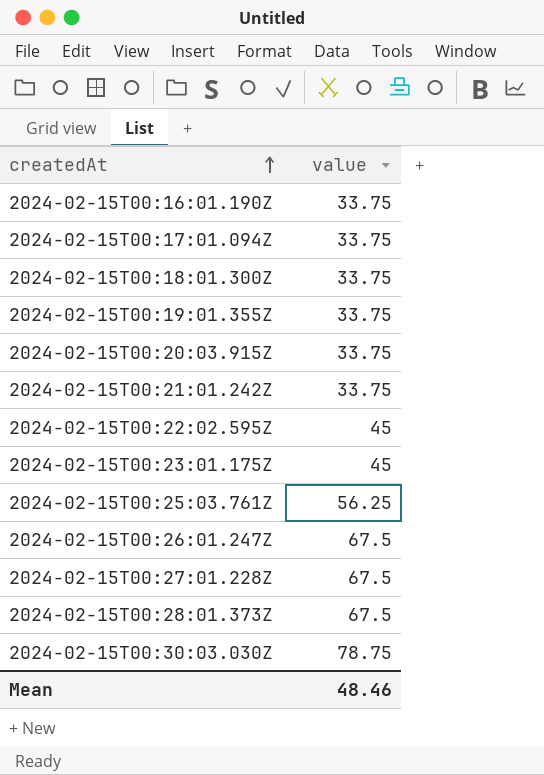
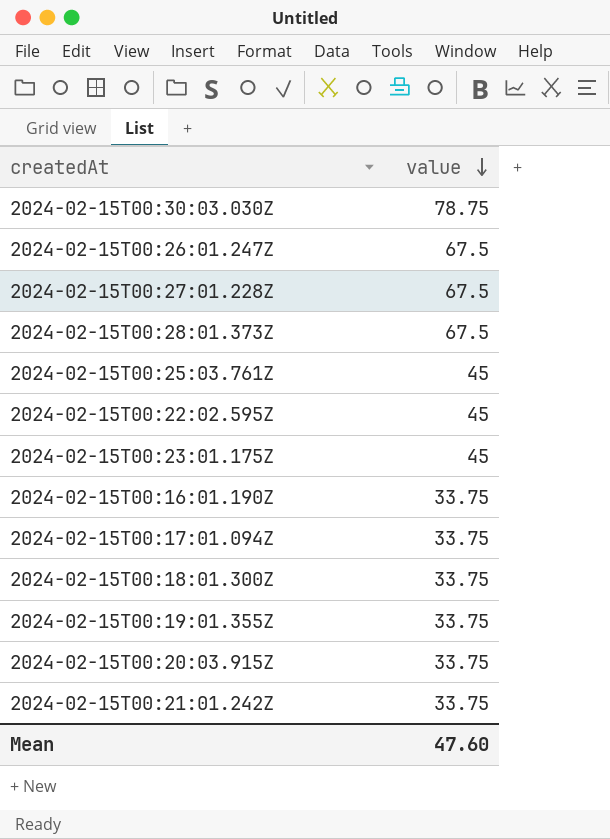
row order: createdAt ascending -> value descending
2024-02-15T00:25:03.761Z | value: 56.25 -> 45
Mean | value: 48.46 -> 47.60

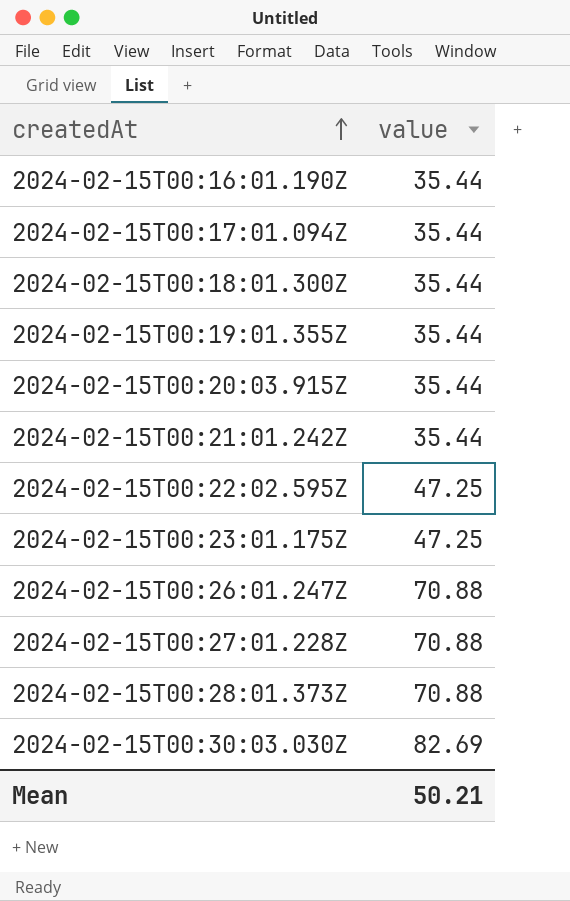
row order: value descending -> createdAt ascending
row 2024-02-15T00:25:03.761Z: 45 -> none
2024-02-15T00:16:01.190Z | value: 33.75 -> 35.44
2024-02-15T00:17:01.094Z | value: 33.75 -> 35.44
2024-02-15T00:18:01.300Z | value: 33.75 -> 35.44
2024-02-15T00:19:01.355Z | value: 33.75 -> 35.44
2024-02-15T00:20:03.915Z | value: 33.75 -> 35.44
2024-02-15T00:21:01.242Z | value: 33.75 -> 35.44
2024-02-15T00:22:02.595Z | value: 45 -> 47.25
2024-02-15T00:23:01.175Z | value: 45 -> 47.25
2024-02-15T00:26:01.247Z | value: 67.5 -> 70.88
2024-02-15T00:27:01.228Z | value: 67.5 -> 70.88
2024-02-15T00:28:01.373Z | value: 67.5 -> 70.88
2024-02-15T00:30:03.030Z | value: 78.75 -> 82.69
Mean | value: 47.60 -> 50.21

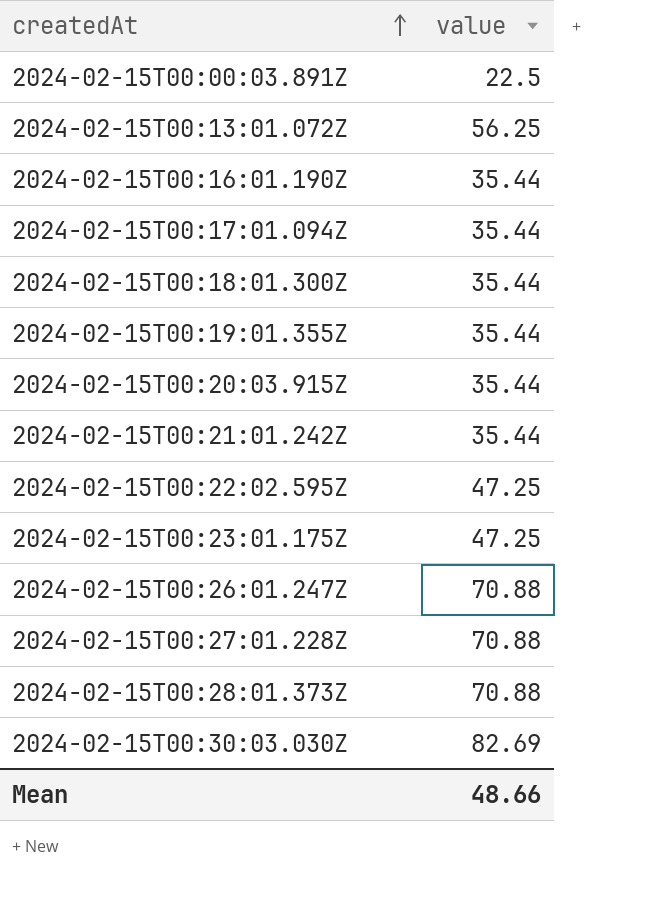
row 2024-02-15T00:00:03.891Z: none -> 22.5
row 2024-02-15T00:13:01.072Z: none -> 56.25
Mean | value: 50.21 -> 48.66

